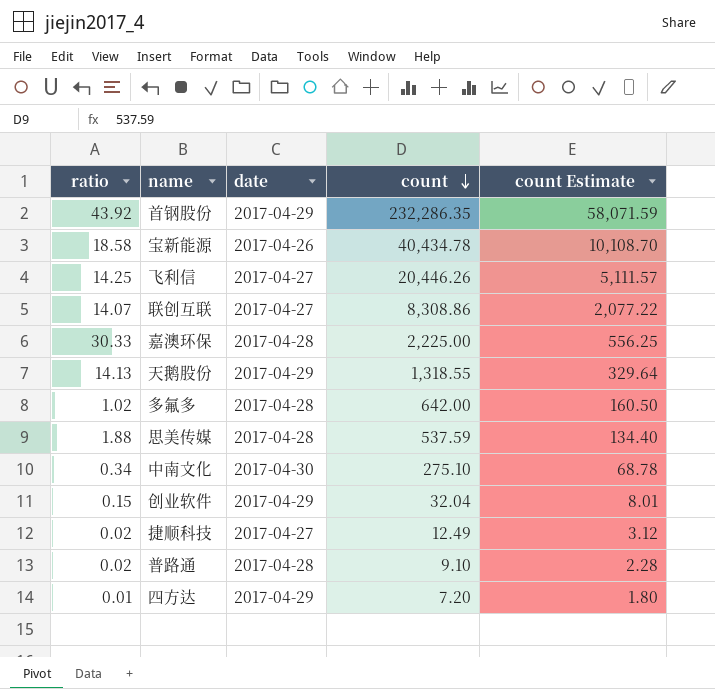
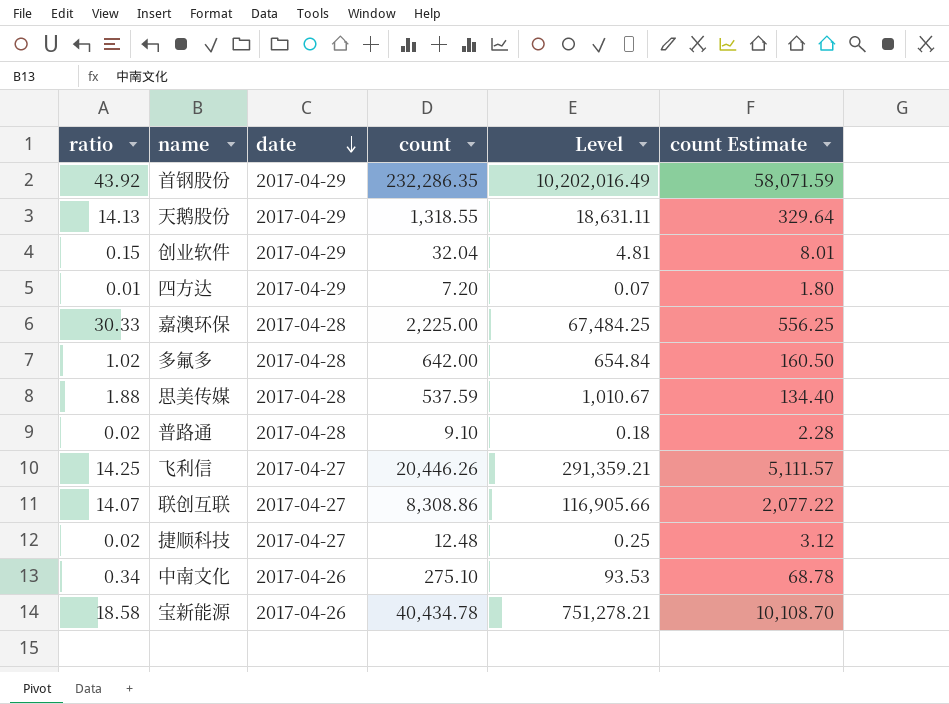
row order: count descending -> date descending
column Level | formula: none -> [ratio] * [count]
捷顺科技 | count: 12.49 -> 12.48
中南文化 | date: 2017-04-30 -> 2017-04-26

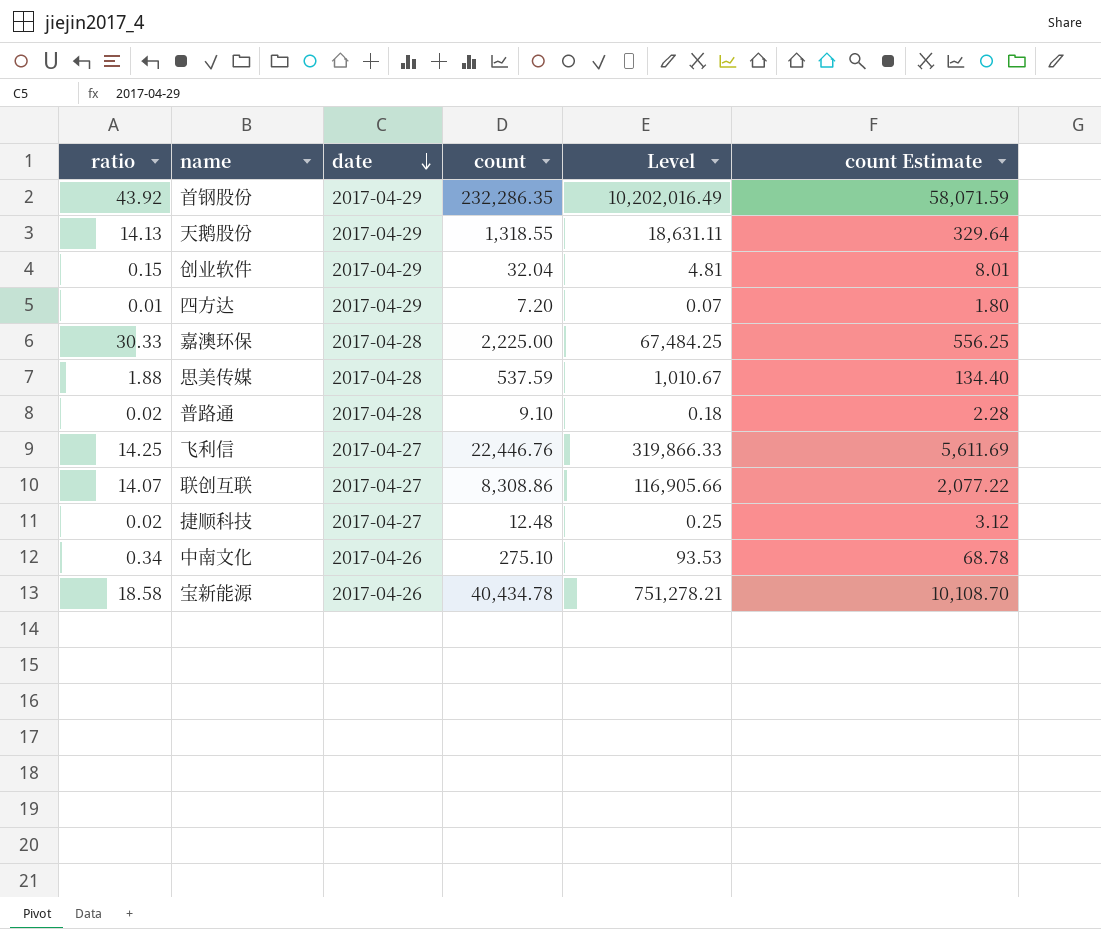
row 多氟多: 1.02 | 2017-04-28 | 642.00 | 654.84 | 160.50 -> none
飞利信 | count: 20,446.26 -> 22,446.76
飞利信 | Level: 291,359.21 -> 319,866.33
飞利信 | count Estimate: 5,111.57 -> 5,611.69

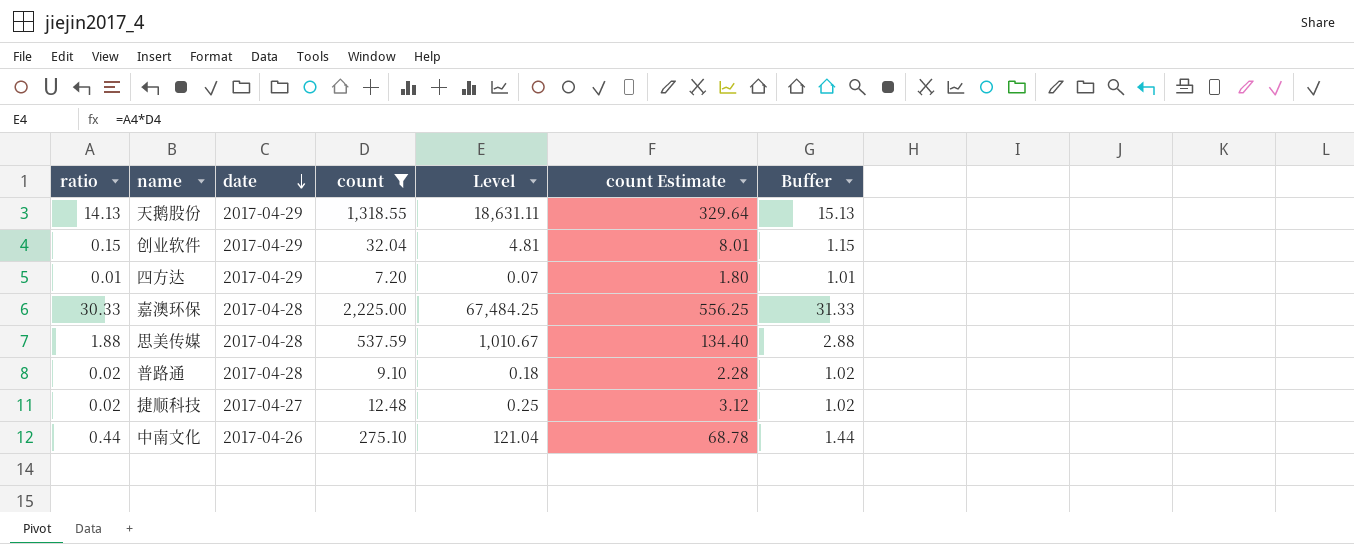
filter: none -> count <= 2,225.00
column Buffer | formula: none -> [ratio] + 1
中南文化 | ratio: 0.34 -> 0.44
中南文化 | Level: 93.53 -> 121.04

